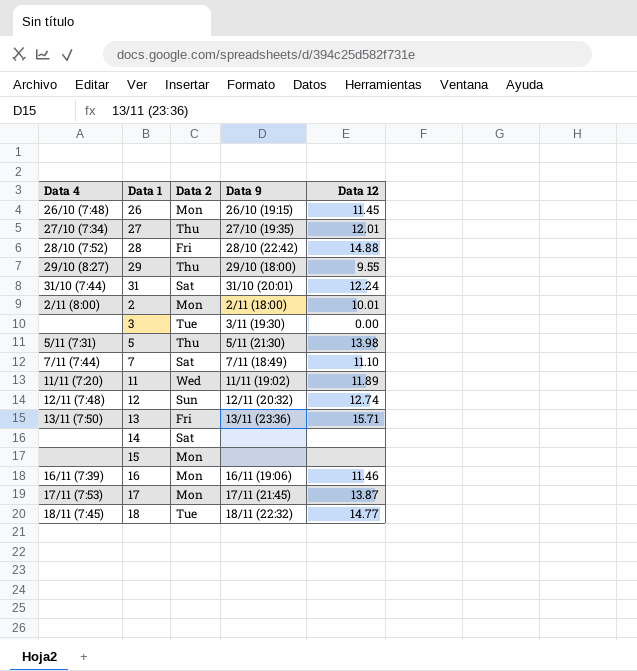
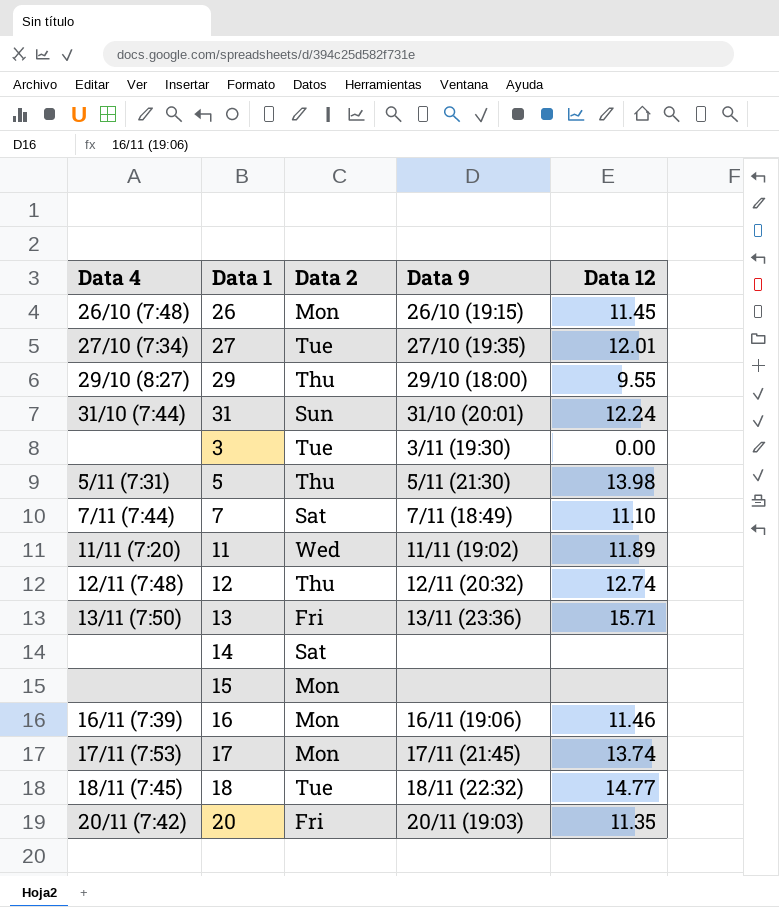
row 28: 28/10 (7:52) | Fri | 28/10 (22:42) | 14.88 -> none
row 2: 2/11 (8:00) | Mon | 2/11 (18:00) | 10.01 -> none
27 | Data 2: Thu -> Tue
31 | Data 2: Sat -> Sun
12 | Data 2: Sun -> Thu
17 | Data 12: 13.87 -> 13.74
row 20: none -> 20/11 (7:42) | Fri | 20/11 (19:03) | 11.35

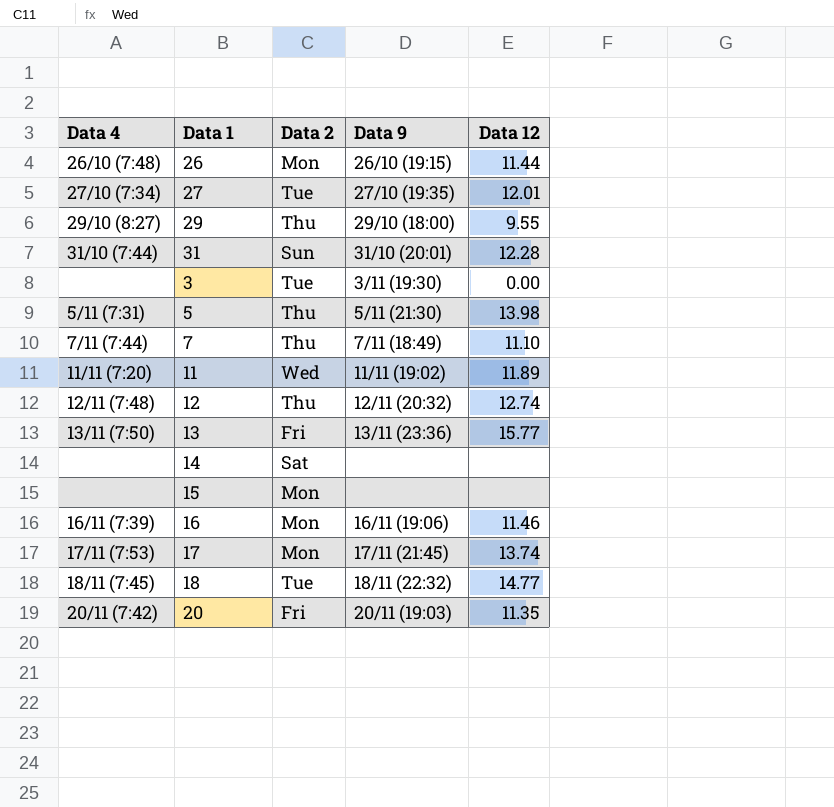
26 | Data 12: 11.45 -> 11.44
31 | Data 12: 12.24 -> 12.28
7 | Data 2: Sat -> Thu
13 | Data 12: 15.71 -> 15.77

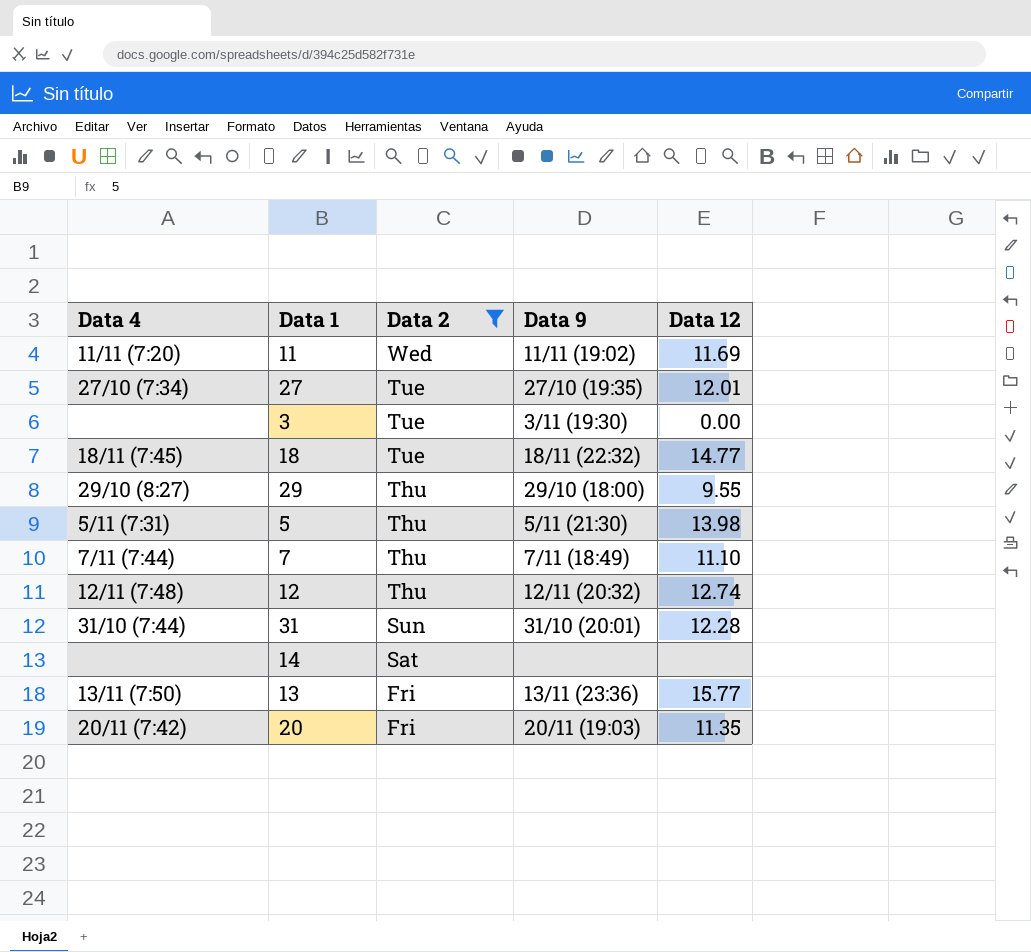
filter: none -> Data 2 != Mon
row order: none -> Data 2 descending
11 | Data 12: 11.89 -> 11.69

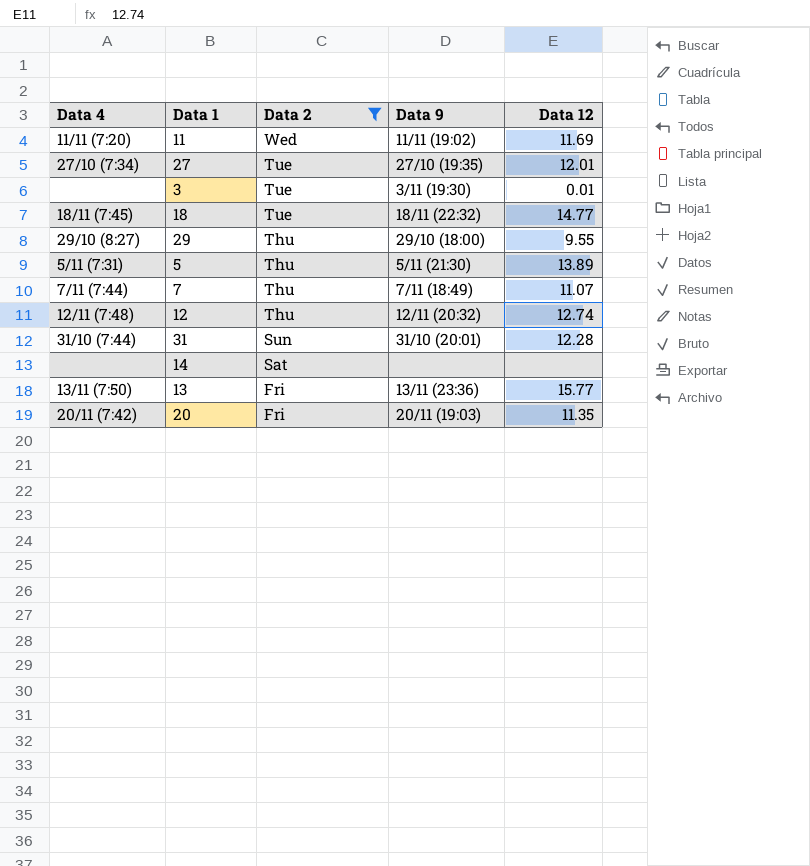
3 | Data 12: 0.00 -> 0.01
5 | Data 12: 13.98 -> 13.89
7 | Data 12: 11.10 -> 11.07

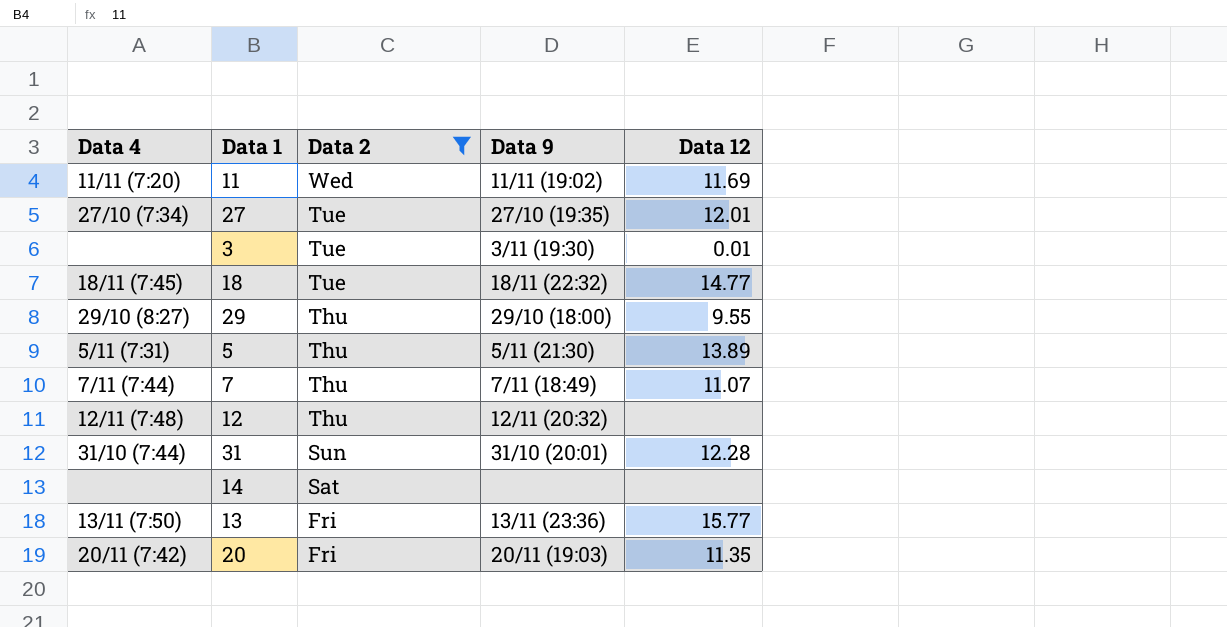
12 | Data 12: 12.74 -> none

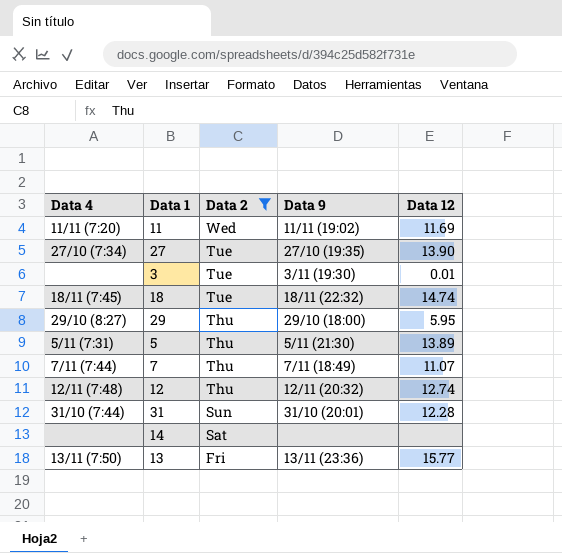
row 20: 20/11 (7:42) | Fri | 20/11 (19:03) | 11.35 -> none
27 | Data 12: 12.01 -> 13.90
18 | Data 12: 14.77 -> 14.74
29 | Data 12: 9.55 -> 5.95
12 | Data 12: none -> 12.74

